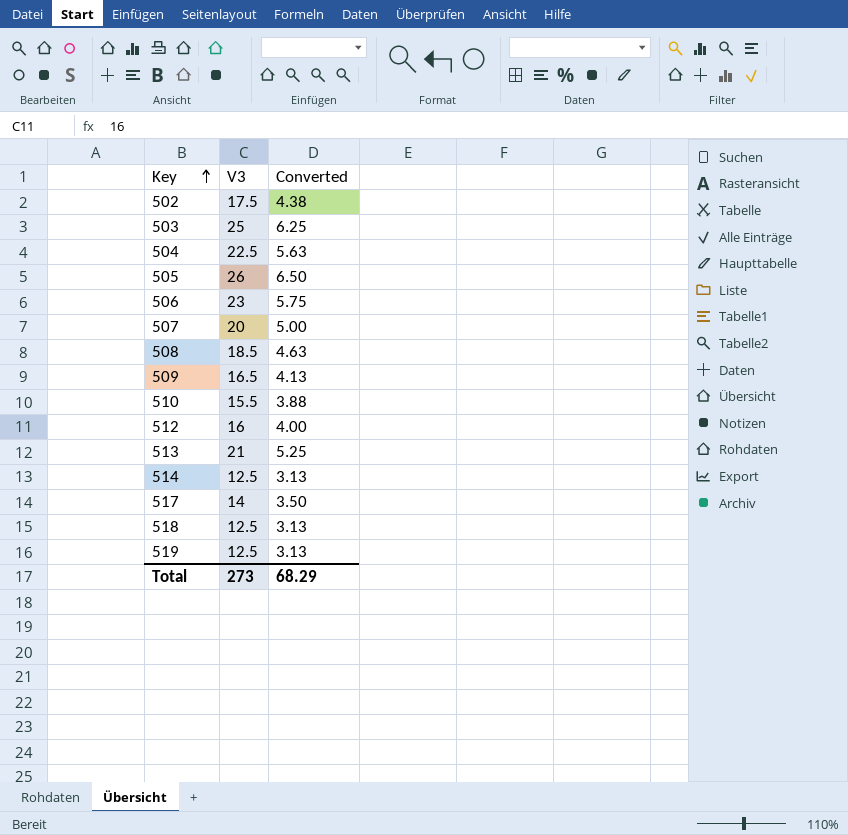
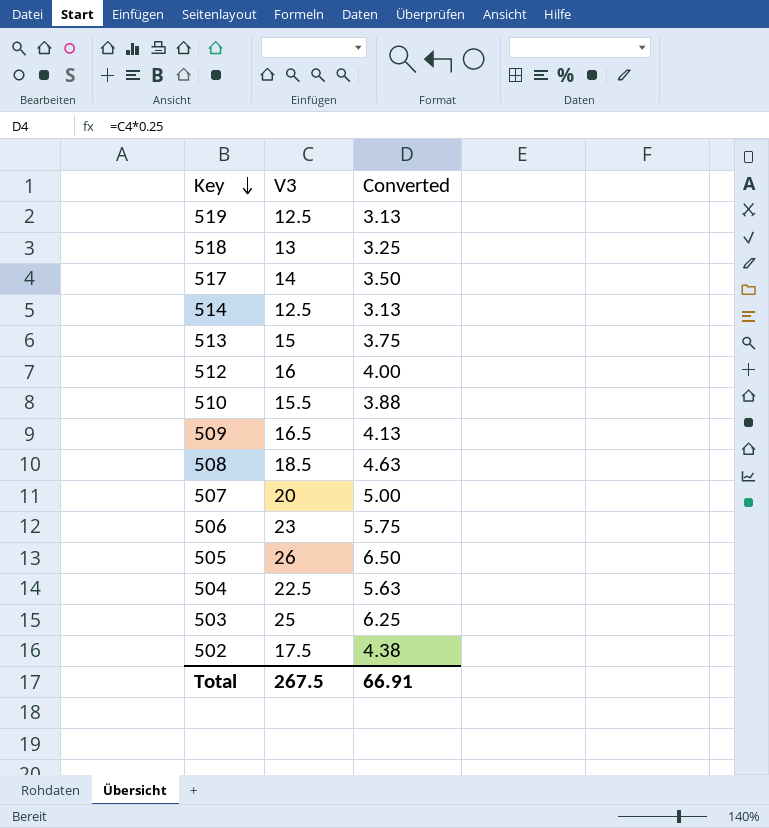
row order: Key ascending -> Key descending
518 | V3: 12.5 -> 13
518 | Converted: 3.13 -> 3.25
513 | V3: 21 -> 15
513 | Converted: 5.25 -> 3.75
Total | V3: 273 -> 267.5
Total | Converted: 68.29 -> 66.91

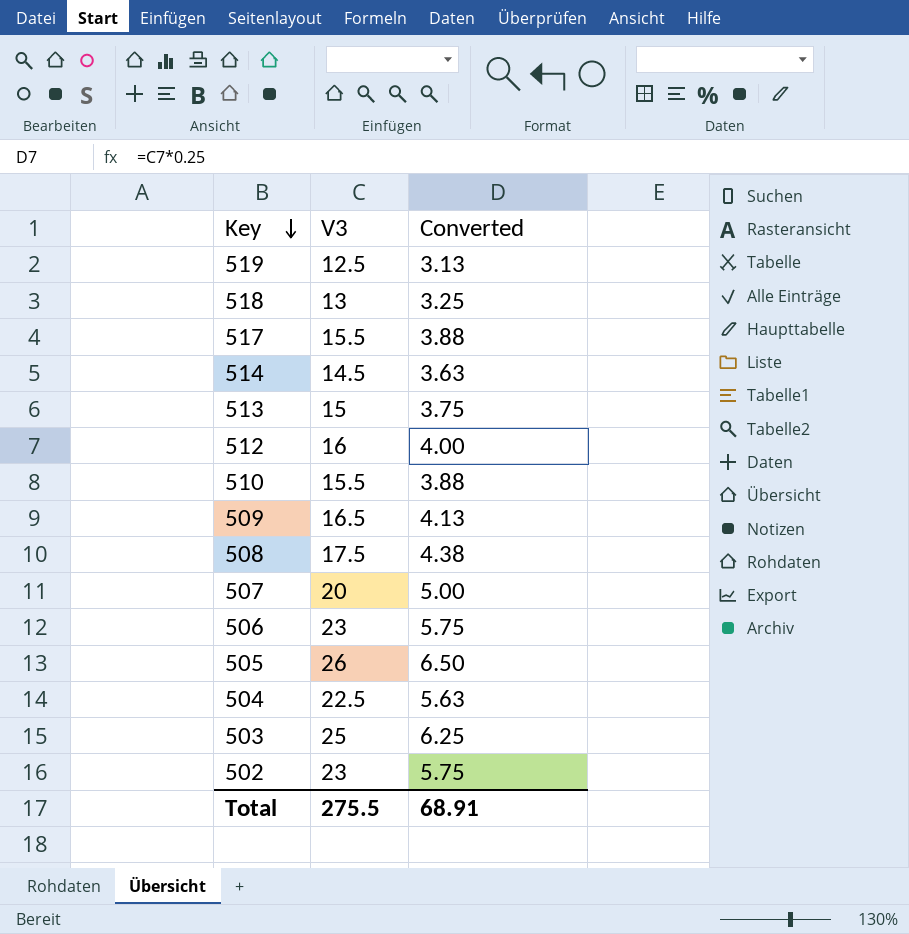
517 | V3: 14 -> 15.5
517 | Converted: 3.50 -> 3.88
514 | V3: 12.5 -> 14.5
514 | Converted: 3.13 -> 3.63
508 | V3: 18.5 -> 17.5
508 | Converted: 4.63 -> 4.38
502 | V3: 17.5 -> 23
502 | Converted: 4.38 -> 5.75
Total | V3: 267.5 -> 275.5
Total | Converted: 66.91 -> 68.91

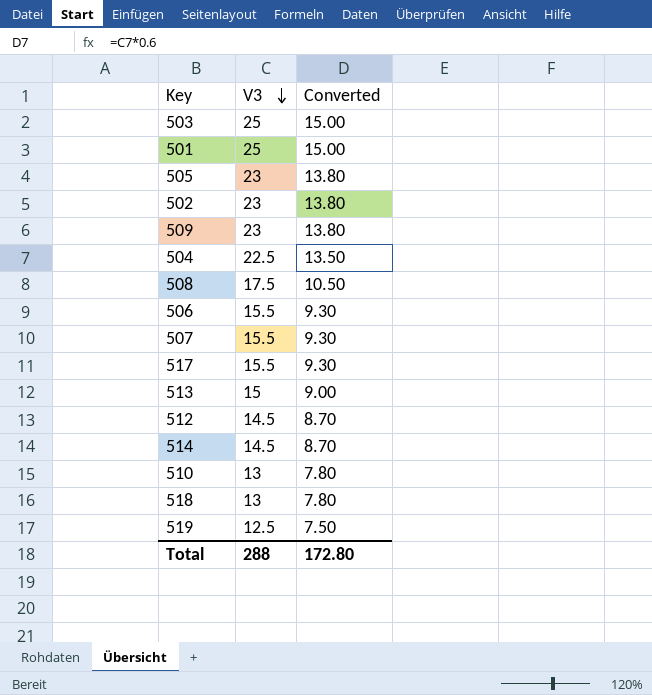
row order: Key descending -> V3 descending
column Converted | formula: [V3] * 0.25 -> [V3] * 0.6
row 501: none -> 25 | 15.00
505 | V3: 26 -> 23
509 | V3: 16.5 -> 23
506 | V3: 23 -> 15.5
507 | V3: 20 -> 15.5
512 | V3: 16 -> 14.5
510 | V3: 15.5 -> 13
Total | V3: 275.5 -> 288
Total | Converted: 68.91 -> 172.80

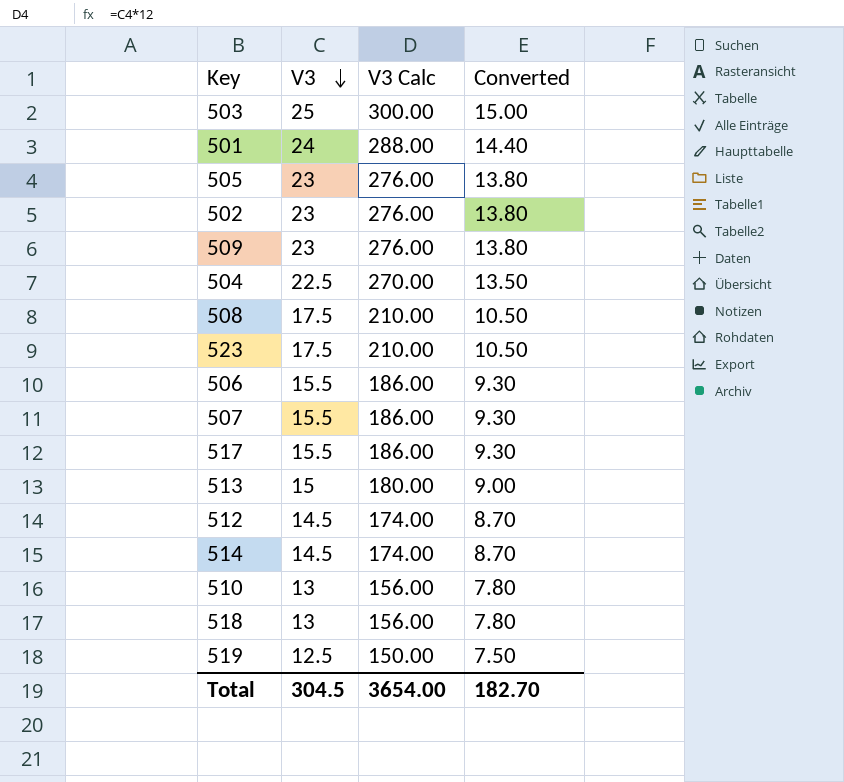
column V3 Calc | formula: none -> [V3] * 12
501 | V3: 25 -> 24
501 | Converted: 15.00 -> 14.40
row 523: none -> 17.5 | 210.00 | 10.50
Total | V3: 288 -> 304.5
Total | Converted: 172.80 -> 182.70

